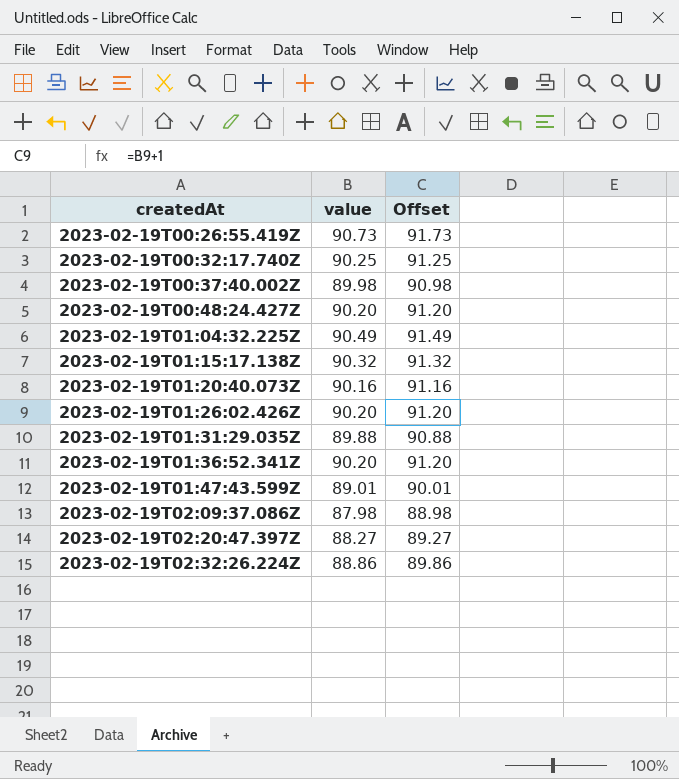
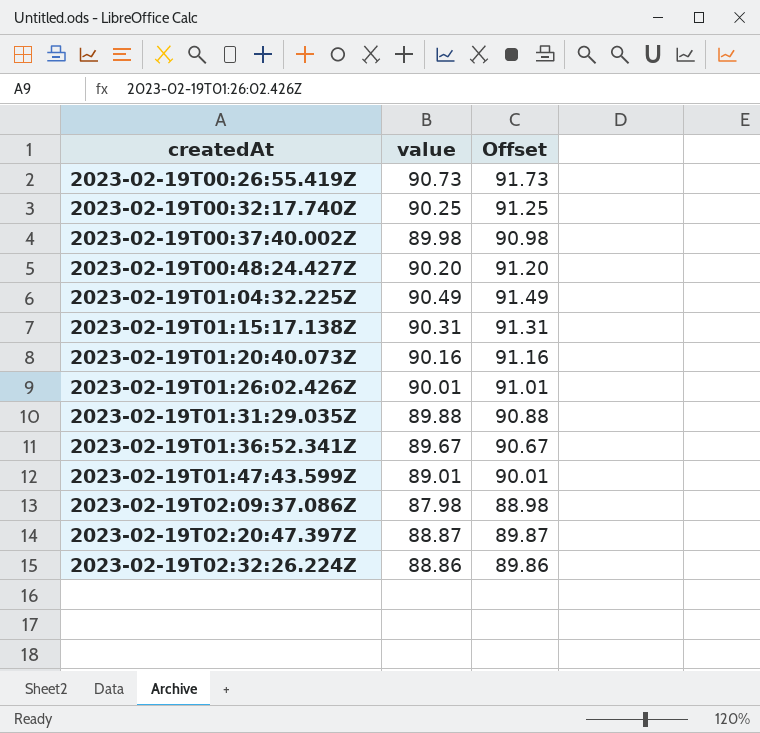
2023-02-19T01:15:17.138Z | value: 90.32 -> 90.31
2023-02-19T01:15:17.138Z | Offset: 91.32 -> 91.31
2023-02-19T01:26:02.426Z | value: 90.20 -> 90.01
2023-02-19T01:26:02.426Z | Offset: 91.20 -> 91.01
2023-02-19T01:36:52.341Z | value: 90.20 -> 89.67
2023-02-19T01:36:52.341Z | Offset: 91.20 -> 90.67
2023-02-19T02:20:47.397Z | value: 88.27 -> 88.87
2023-02-19T02:20:47.397Z | Offset: 89.27 -> 89.87

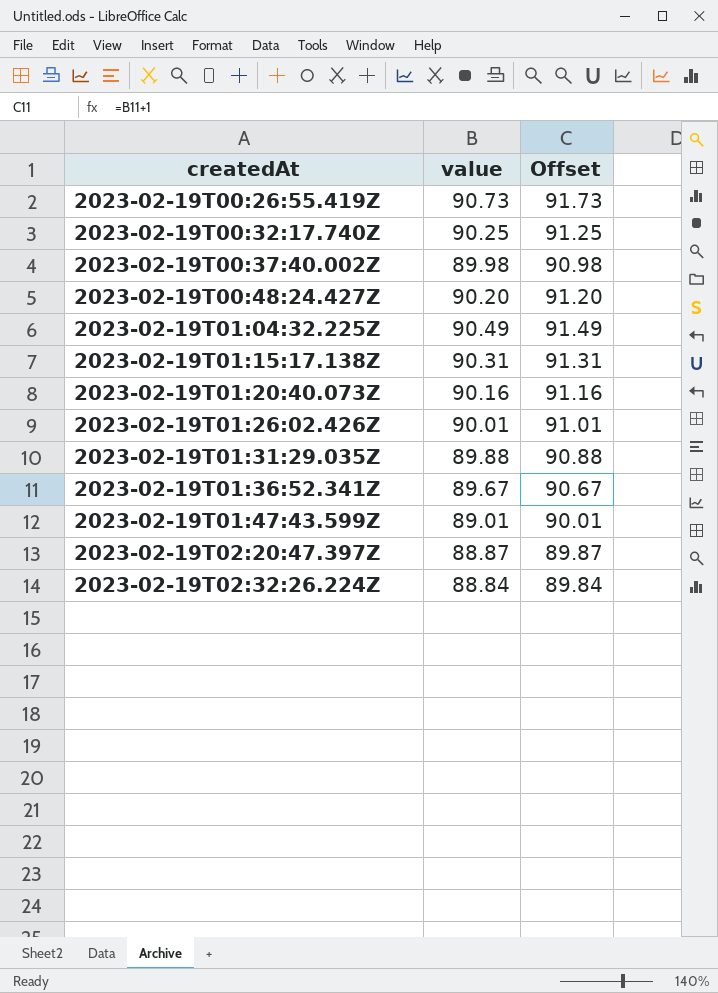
row 2023-02-19T02:09:37.086Z: 87.98 | 88.98 -> none
2023-02-19T02:32:26.224Z | value: 88.86 -> 88.84
2023-02-19T02:32:26.224Z | Offset: 89.86 -> 89.84

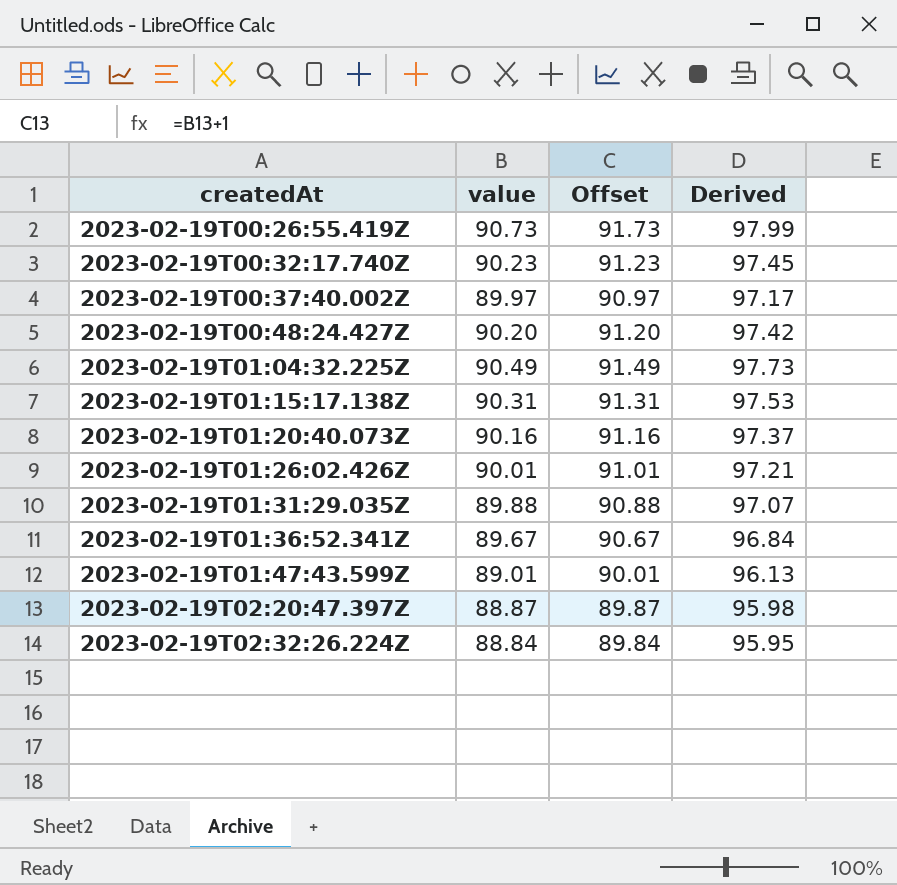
column Derived | formula: none -> [value] * 1.08
2023-02-19T00:32:17.740Z | value: 90.25 -> 90.23
2023-02-19T00:32:17.740Z | Offset: 91.25 -> 91.23
2023-02-19T00:37:40.002Z | value: 89.98 -> 89.97
2023-02-19T00:37:40.002Z | Offset: 90.98 -> 90.97

